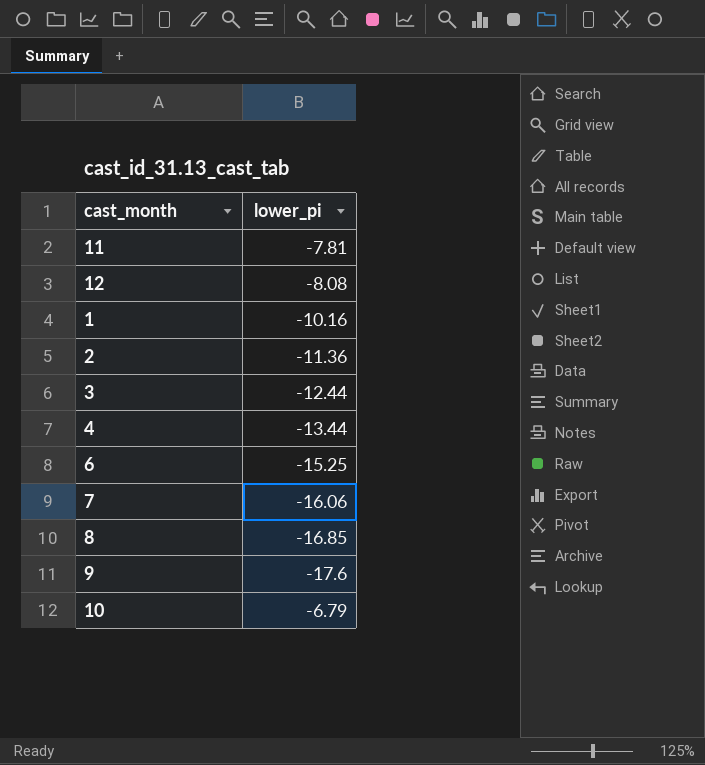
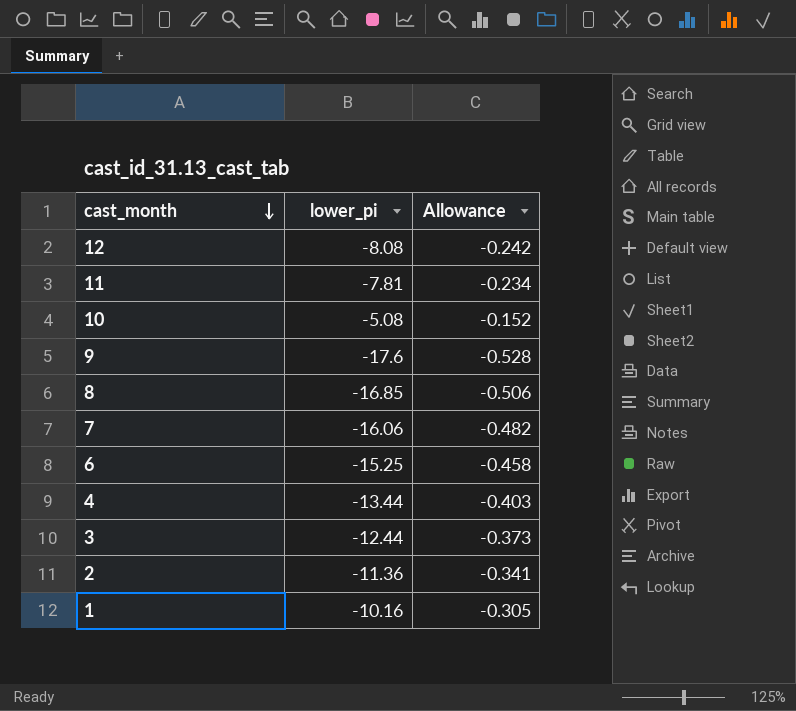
row order: none -> cast_month descending
column Allowance | formula: none -> [lower_pi] * 0.03
10 | lower_pi: -6.79 -> -5.08

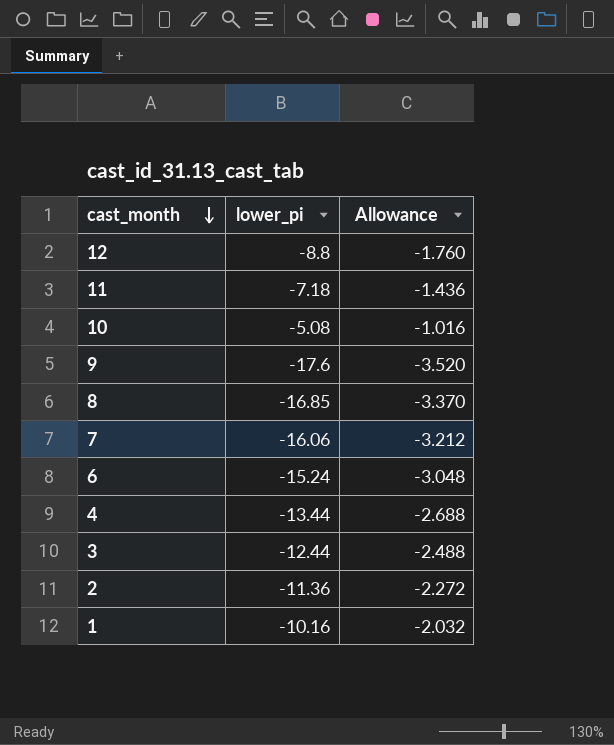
column Allowance | formula: [lower_pi] * 0.03 -> [lower_pi] * 0.2
12 | lower_pi: -8.08 -> -8.8
11 | lower_pi: -7.81 -> -7.18
6 | lower_pi: -15.25 -> -15.24

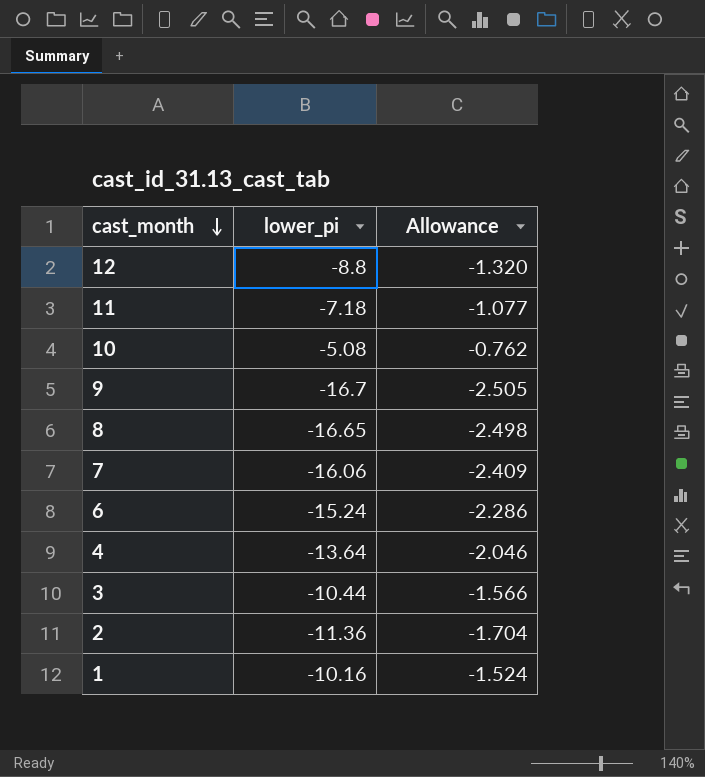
column Allowance | formula: [lower_pi] * 0.2 -> [lower_pi] * 0.15
9 | lower_pi: -17.6 -> -16.7
8 | lower_pi: -16.85 -> -16.65
4 | lower_pi: -13.44 -> -13.64
3 | lower_pi: -12.44 -> -10.44

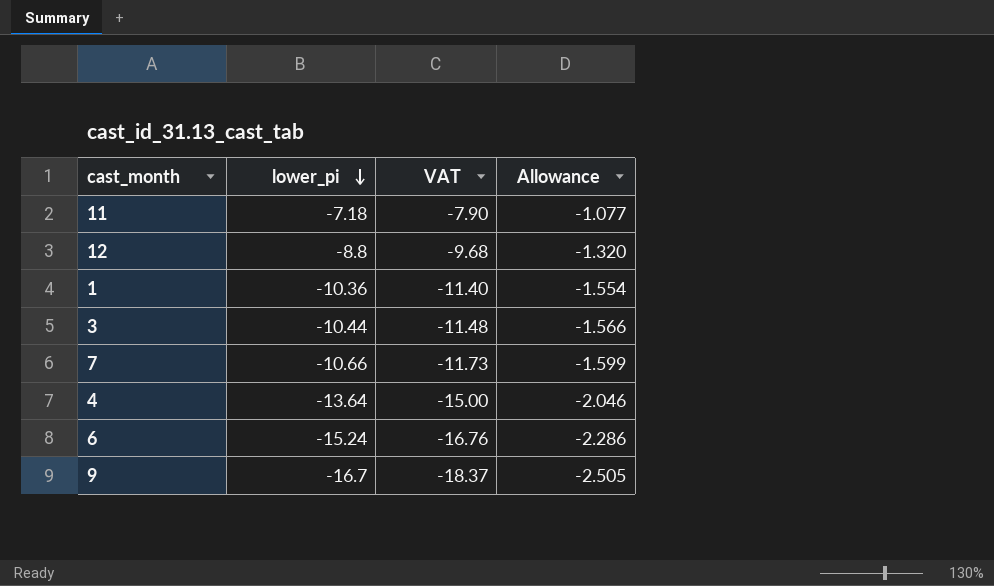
row order: cast_month descending -> lower_pi descending
column VAT | formula: none -> [lower_pi] * 1.1
row 10: -5.08 | -0.762 -> none
row 8: -16.65 | -2.498 -> none
row 2: -11.36 | -1.704 -> none
1 | lower_pi: -10.16 -> -10.36
1 | Allowance: -1.524 -> -1.554
7 | lower_pi: -16.06 -> -10.66
7 | Allowance: -2.409 -> -1.599

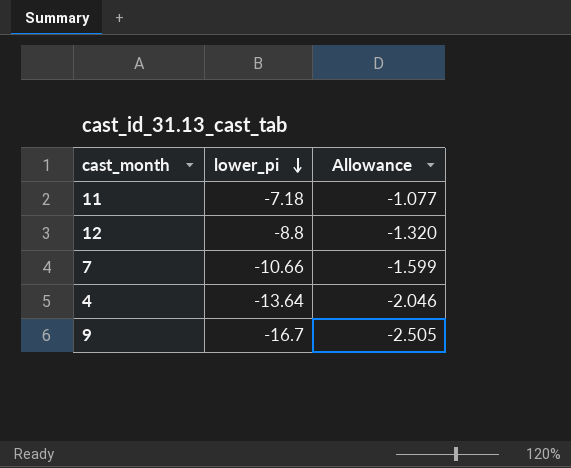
column VAT | formula: [lower_pi] * 1.1 -> none
row 1: -10.36 | -11.40 | -1.554 -> none
row 3: -10.44 | -11.48 | -1.566 -> none
row 6: -15.24 | -16.76 | -2.286 -> none

